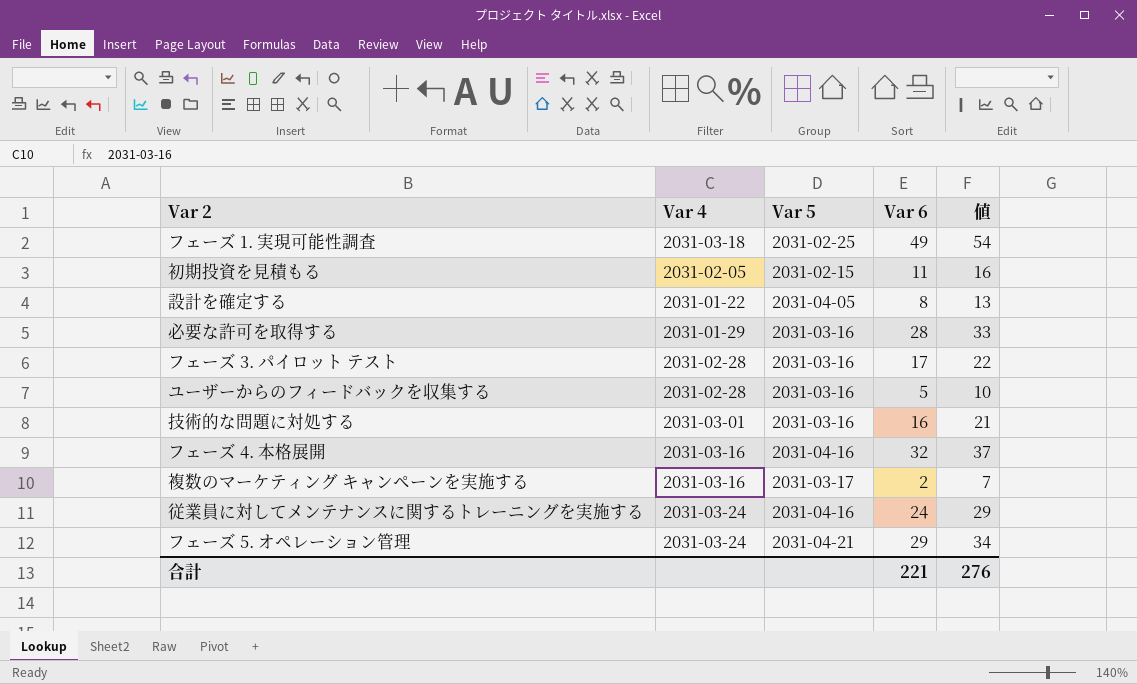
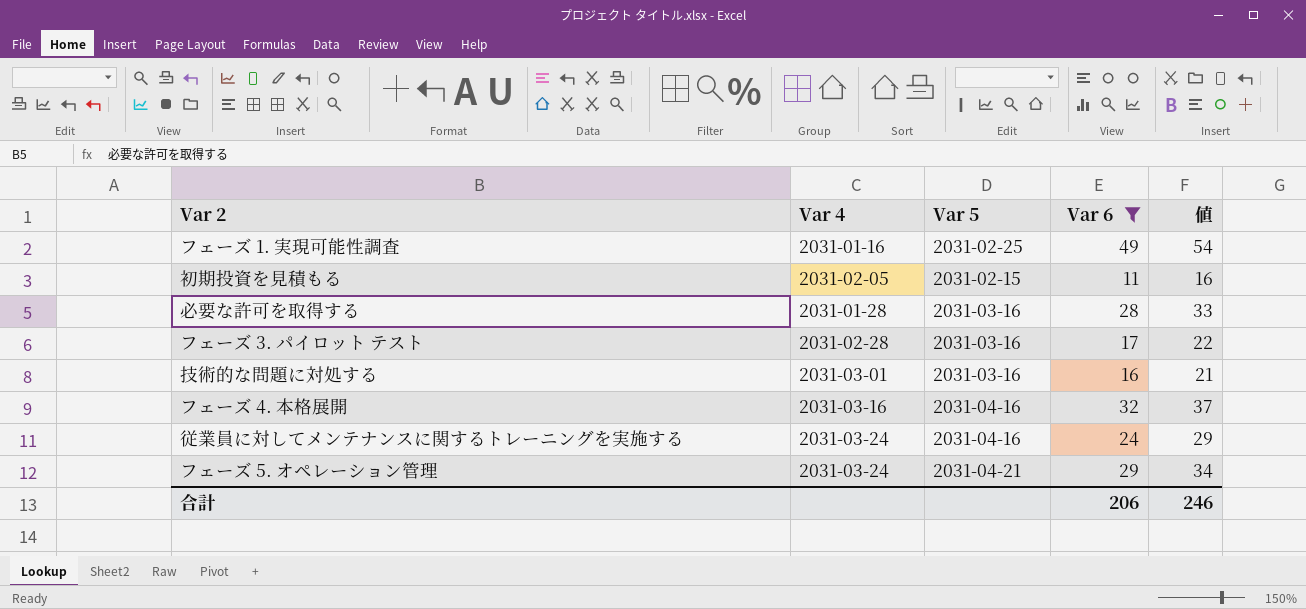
filter: none -> Var 6 >= 11
フェーズ 1. 実現可能性調査 | Var 4: 2031-03-18 -> 2031-01-16
必要な許可を取得する | Var 4: 2031-01-29 -> 2031-01-28
合計 | Var 6: 221 -> 206
合計 | 値: 276 -> 246

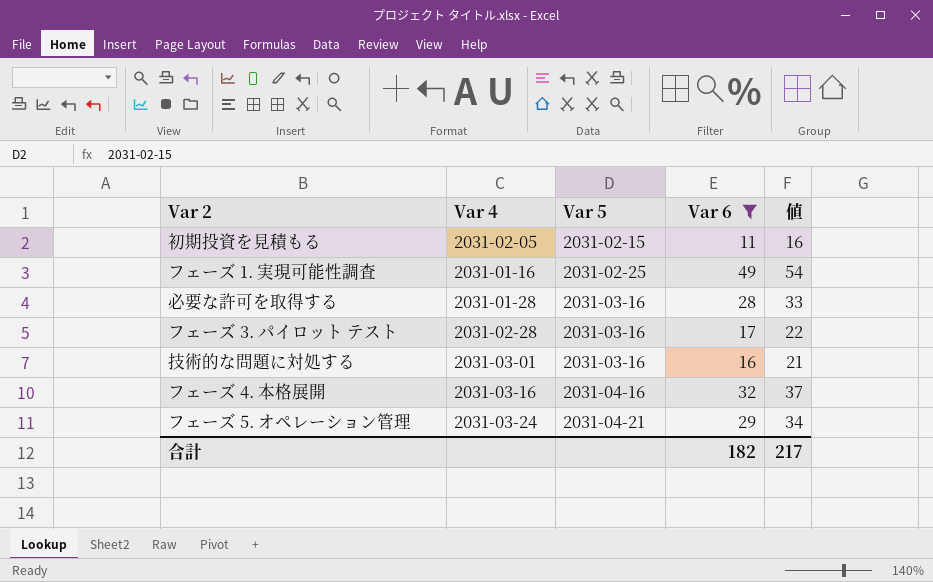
row order: none -> Var 5 ascending
row 従業員に対してメンテナンスに関するトレーニングを実施する: 2031-03-24 | 2031-04-16 | 24 | 29 -> none
合計 | Var 6: 206 -> 182
合計 | 値: 246 -> 217

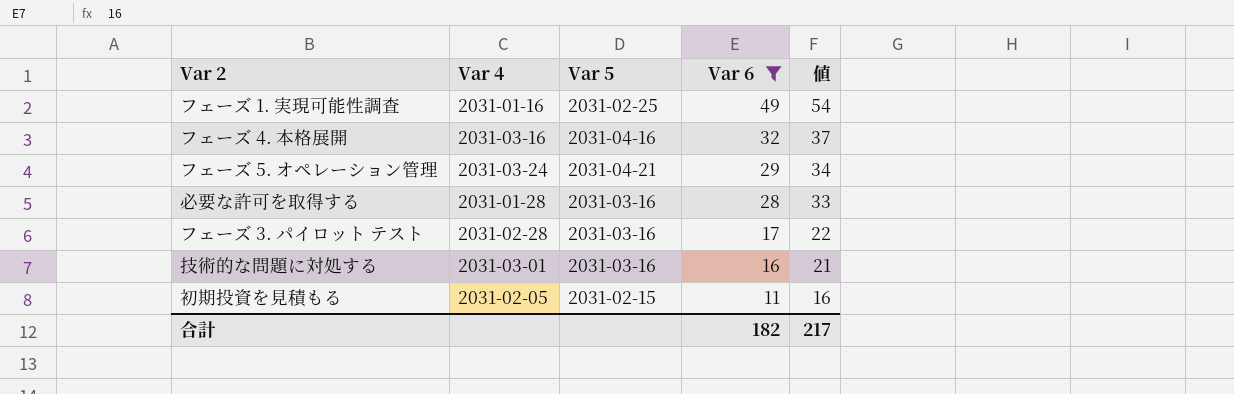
row order: Var 5 ascending -> Var 6 descending

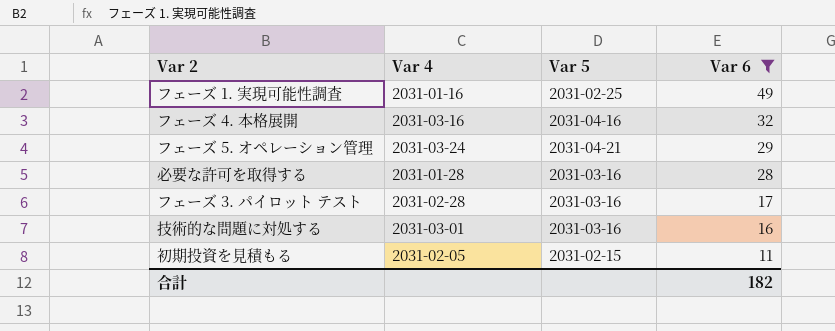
column 値 | formula: [Var 6] + 5 -> none

